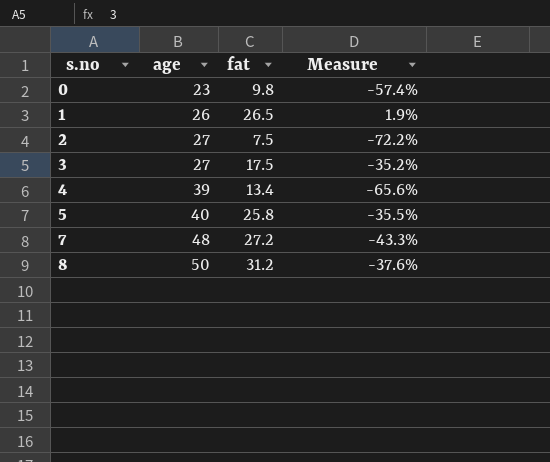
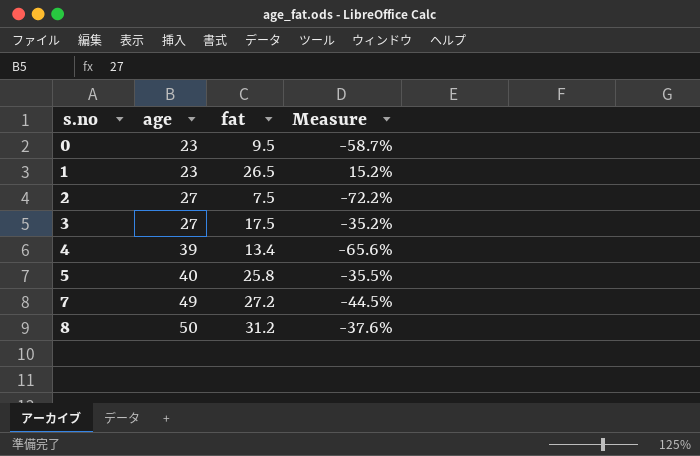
0 | fat: 9.8 -> 9.5
0 | Measure: -57.4% -> -58.7%
1 | age: 26 -> 23
1 | Measure: 1.9% -> 15.2%
7 | age: 48 -> 49
7 | Measure: -43.3% -> -44.5%

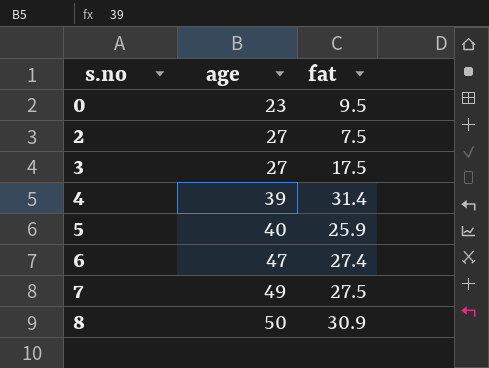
column Measure | formula: ([fat] - [age]) / [age] -> none
row 1: 23 | 26.5 | 15.2% -> none
4 | fat: 13.4 -> 31.4
5 | fat: 25.8 -> 25.9
row 6: none -> 47 | 27.4
7 | fat: 27.2 -> 27.5
8 | fat: 31.2 -> 30.9

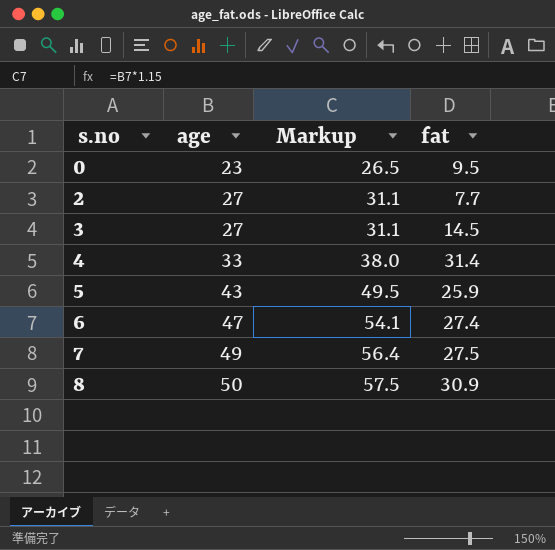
column Markup | formula: none -> [age] * 1.15
2 | fat: 7.5 -> 7.7
3 | fat: 17.5 -> 14.5
4 | age: 39 -> 33
5 | age: 40 -> 43

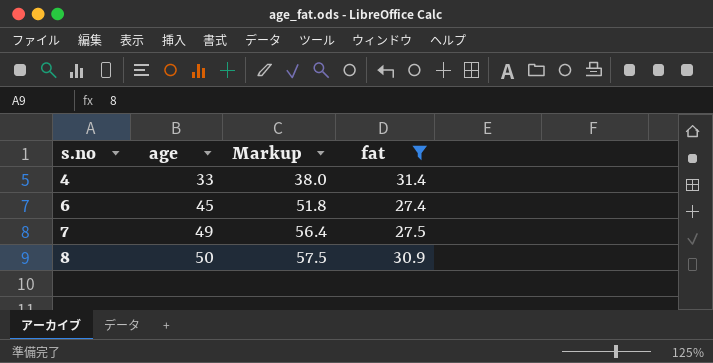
filter: none -> fat >= 27.4
6 | age: 47 -> 45
6 | Markup: 54.1 -> 51.8

